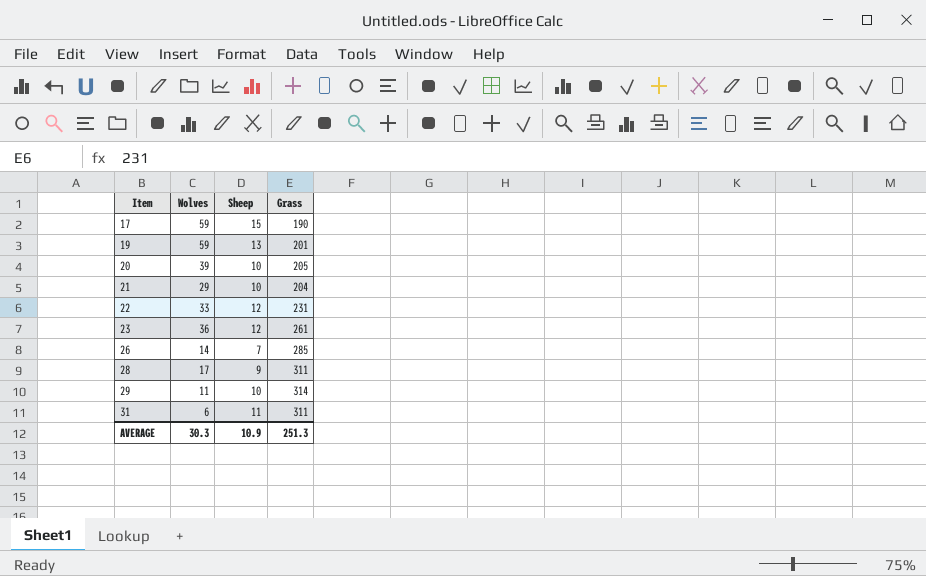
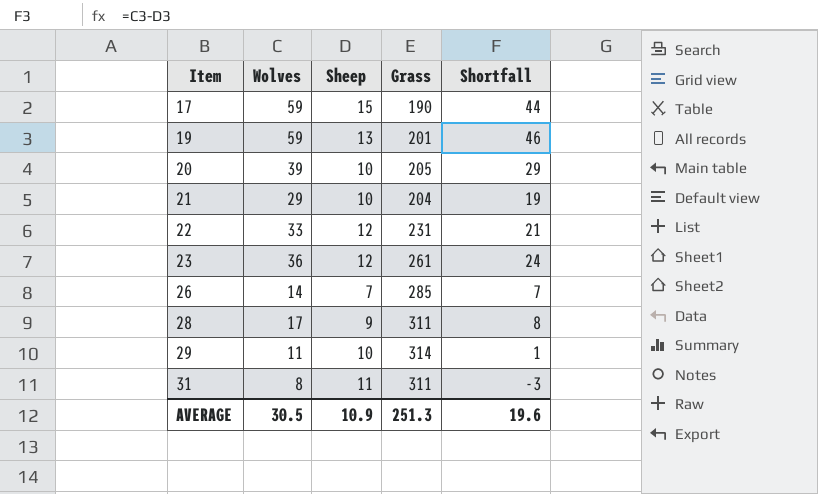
column Shortfall | formula: none -> [Wolves] - [Sheep]
31 | Wolves: 6 -> 8
AVERAGE | Wolves: 30.3 -> 30.5

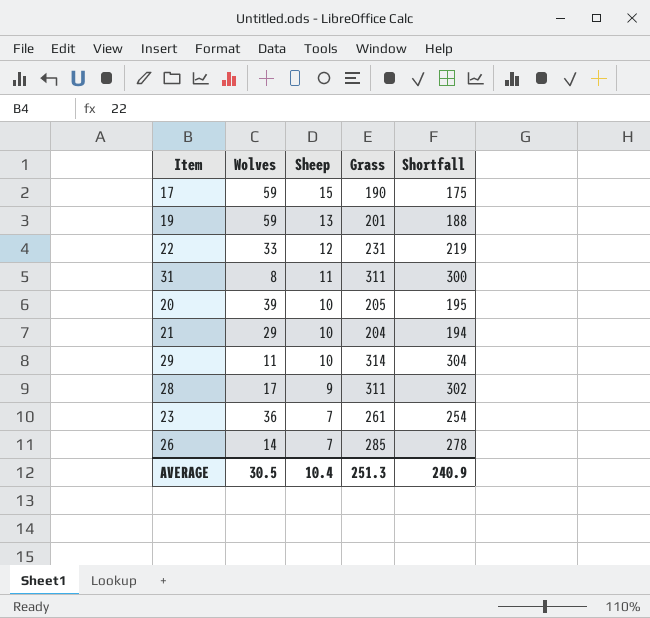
row order: Item ascending -> Sheep descending
column Shortfall | formula: [Wolves] - [Sheep] -> [Grass] - [Sheep]
23 | Sheep: 12 -> 7
AVERAGE | Sheep: 10.9 -> 10.4
AVERAGE | Shortfall: 19.6 -> 240.9

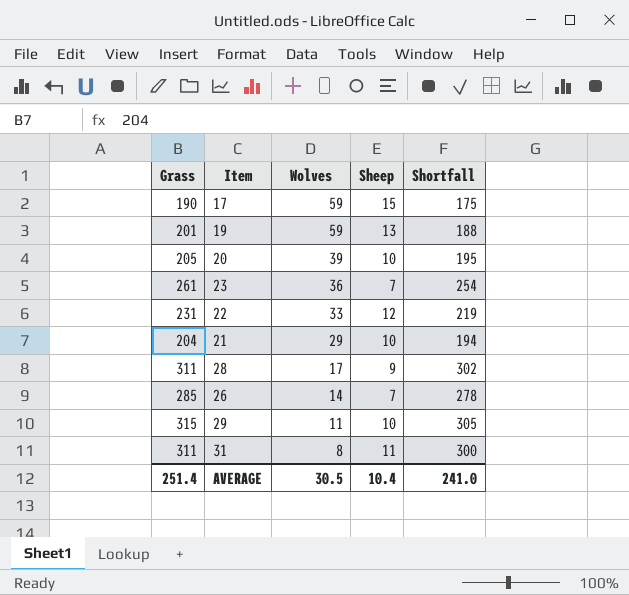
row order: Sheep descending -> Wolves descending
column Grass | position: 4 -> 1
29 | Grass: 314 -> 315
29 | Shortfall: 304 -> 305
AVERAGE | Grass: 251.3 -> 251.4
AVERAGE | Shortfall: 240.9 -> 241.0

